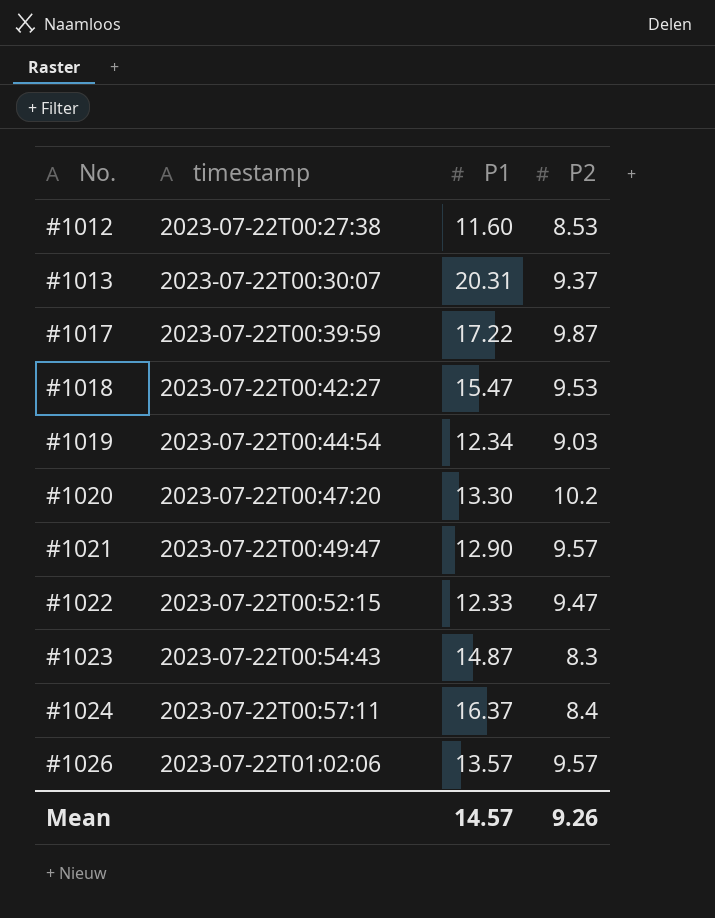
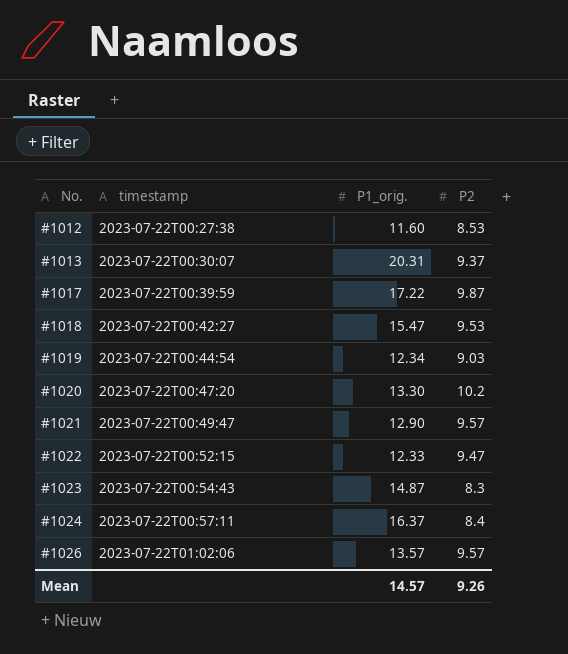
column name: P1 -> P1_orig.

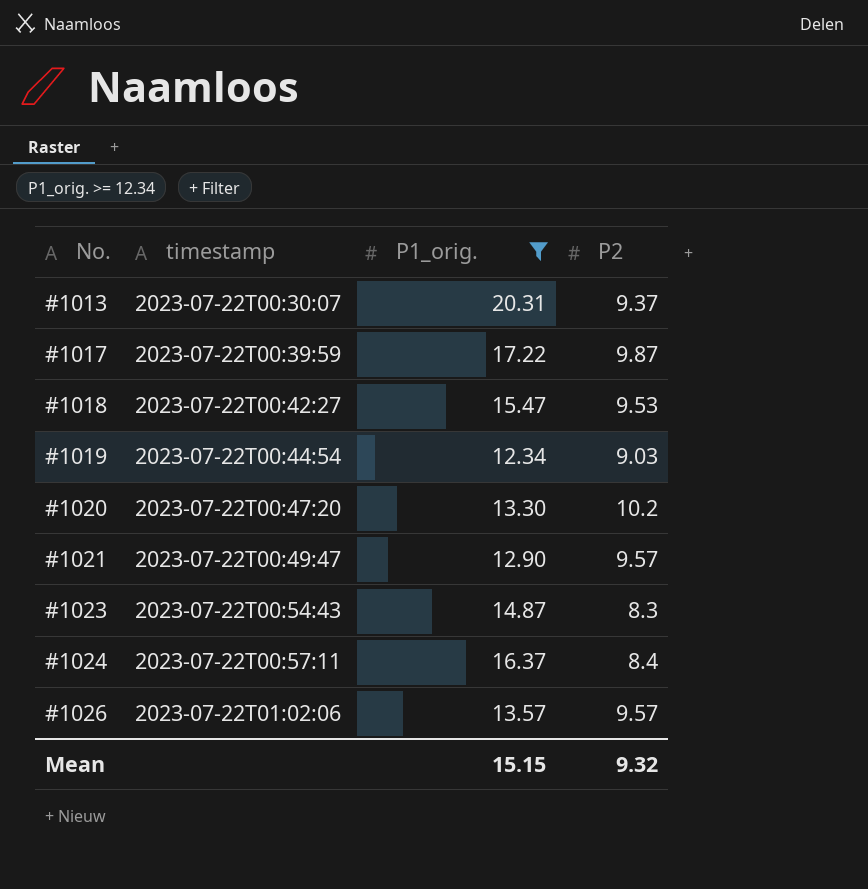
filter: none -> P1_orig. >= 12.34
Mean | P1_orig.: 14.57 -> 15.15
Mean | P2: 9.26 -> 9.32

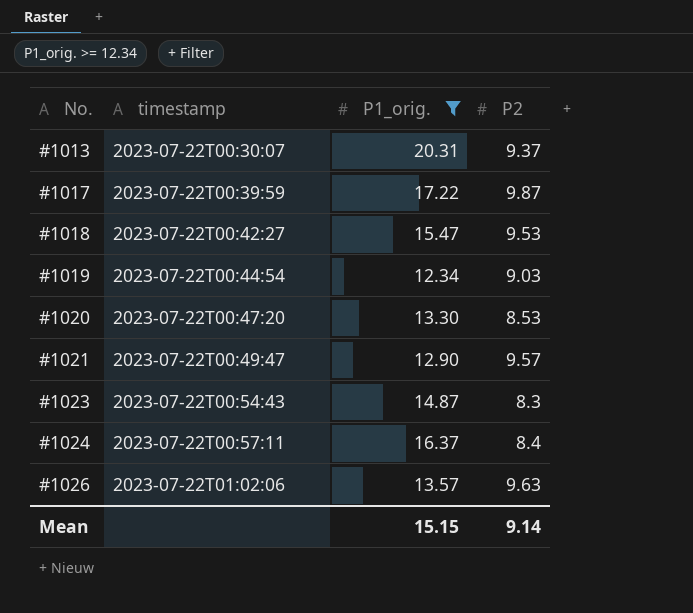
#1020 | P2: 10.2 -> 8.53
#1026 | P2: 9.57 -> 9.63
Mean | P2: 9.32 -> 9.14

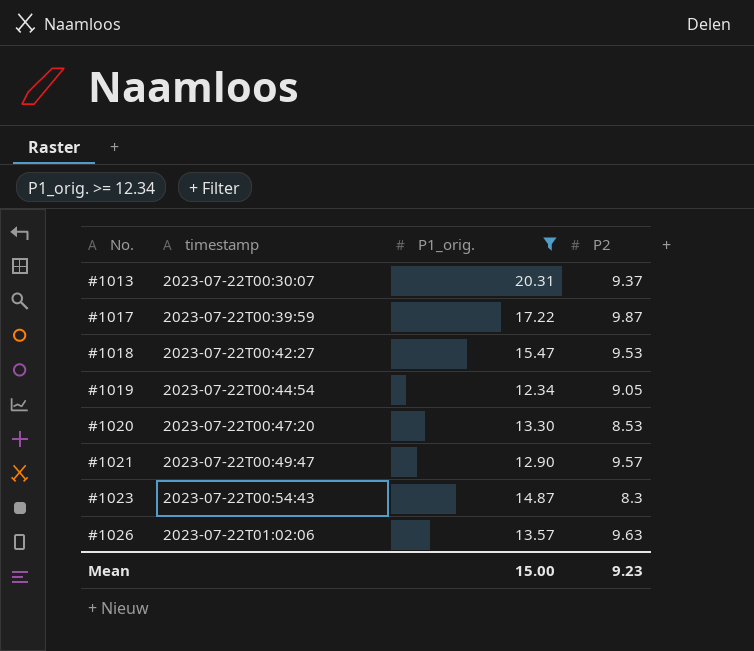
row #1024: 2023-07-22T00:57:11 | 16.37 | 8.4 -> none
#1019 | P2: 9.03 -> 9.05
Mean | P1_orig.: 15.15 -> 15.00
Mean | P2: 9.14 -> 9.23

